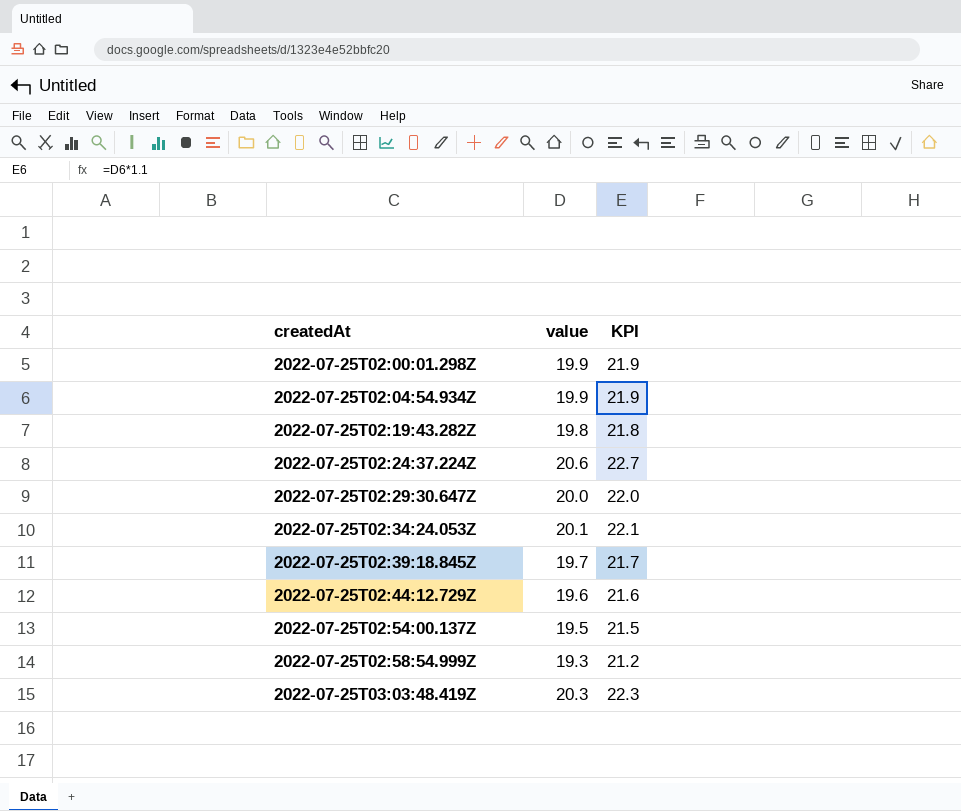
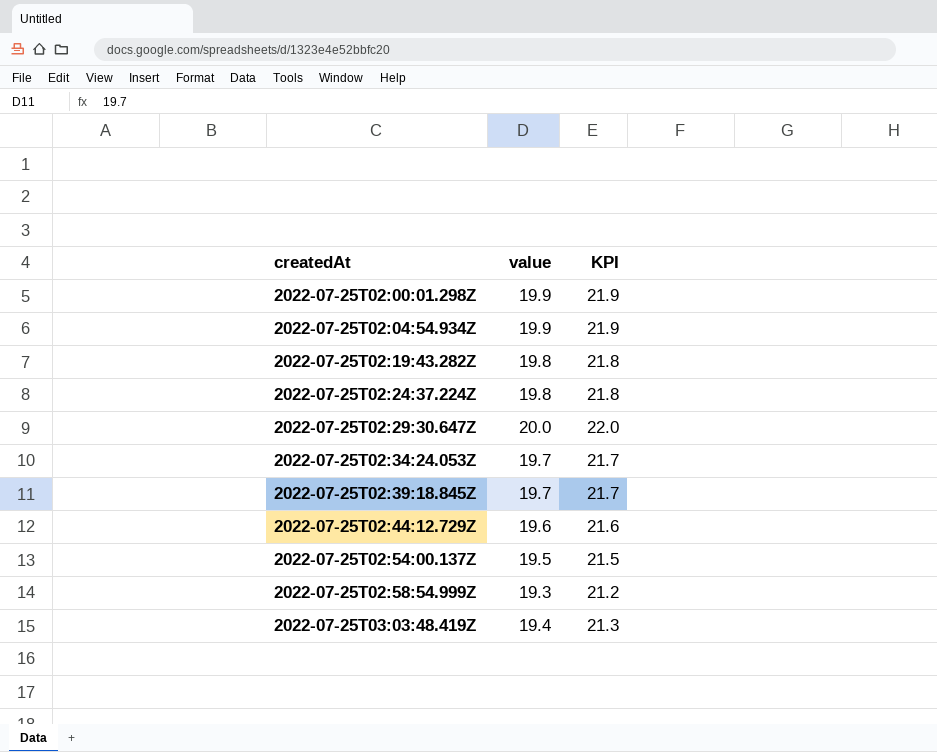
2022-07-25T02:24:37.224Z | value: 20.6 -> 19.8
2022-07-25T02:24:37.224Z | KPI: 22.7 -> 21.8
2022-07-25T02:34:24.053Z | value: 20.1 -> 19.7
2022-07-25T02:34:24.053Z | KPI: 22.1 -> 21.7
2022-07-25T03:03:48.419Z | value: 20.3 -> 19.4
2022-07-25T03:03:48.419Z | KPI: 22.3 -> 21.3

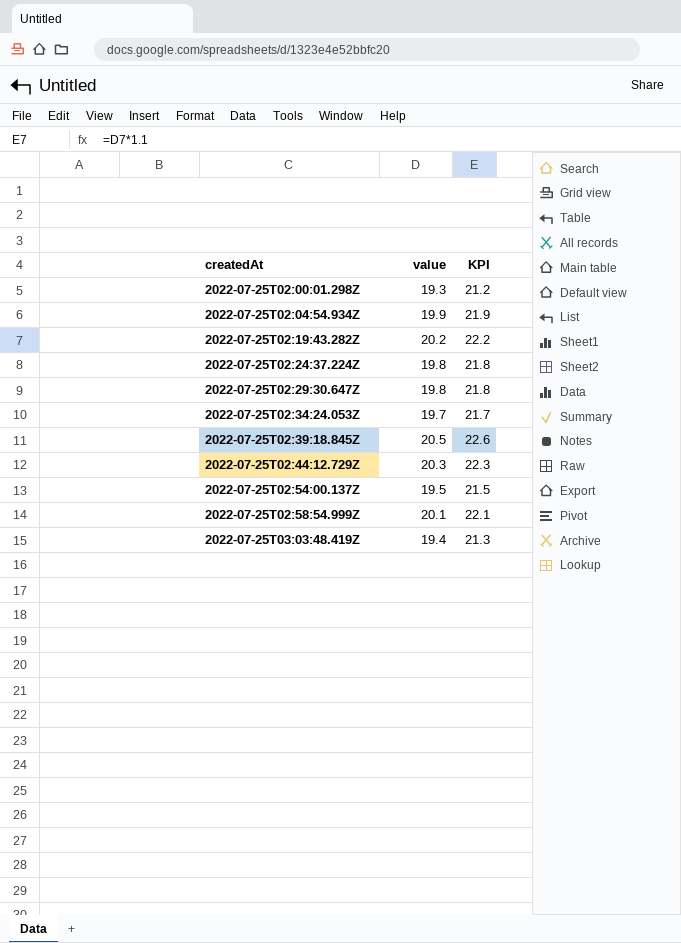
2022-07-25T02:00:01.298Z | value: 19.9 -> 19.3
2022-07-25T02:00:01.298Z | KPI: 21.9 -> 21.2
2022-07-25T02:19:43.282Z | value: 19.8 -> 20.2
2022-07-25T02:19:43.282Z | KPI: 21.8 -> 22.2
2022-07-25T02:29:30.647Z | value: 20.0 -> 19.8
2022-07-25T02:29:30.647Z | KPI: 22.0 -> 21.8
2022-07-25T02:39:18.845Z | value: 19.7 -> 20.5
2022-07-25T02:39:18.845Z | KPI: 21.7 -> 22.6
2022-07-25T02:44:12.729Z | value: 19.6 -> 20.3
2022-07-25T02:44:12.729Z | KPI: 21.6 -> 22.3
2022-07-25T02:58:54.999Z | value: 19.3 -> 20.1
2022-07-25T02:58:54.999Z | KPI: 21.2 -> 22.1

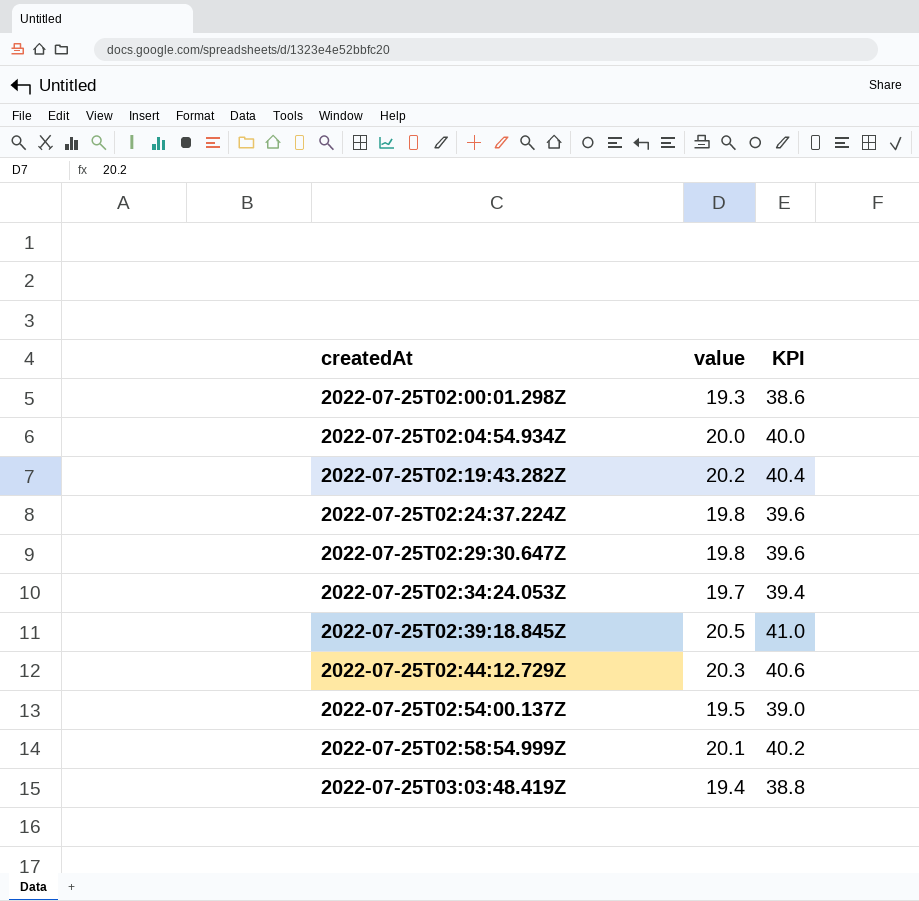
column KPI | formula: [value] * 1.1 -> [value] * 2
2022-07-25T02:04:54.934Z | value: 19.9 -> 20.0

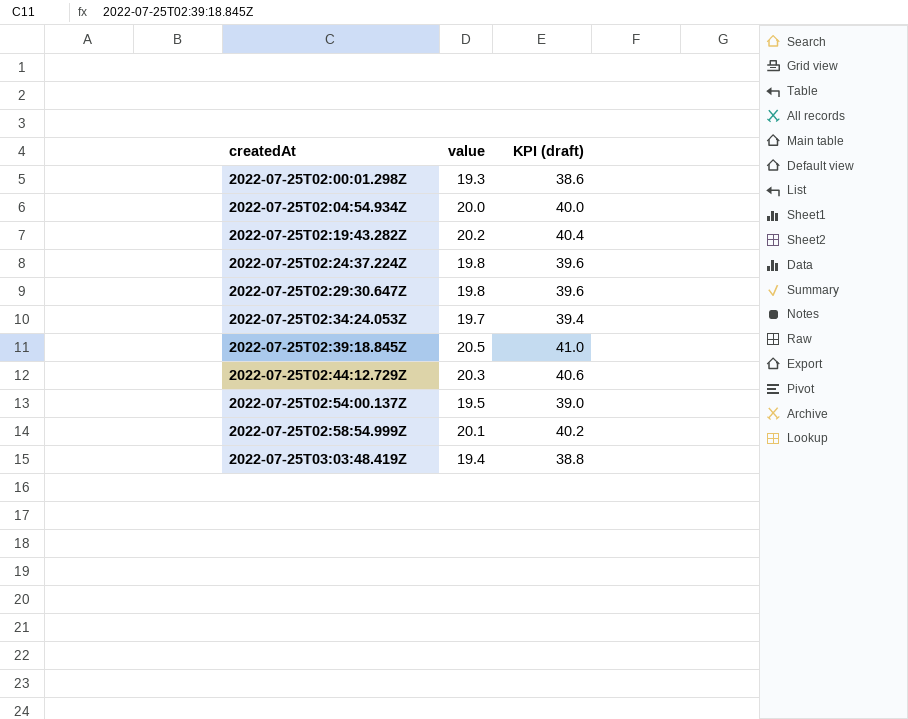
column name: KPI -> KPI (draft)

